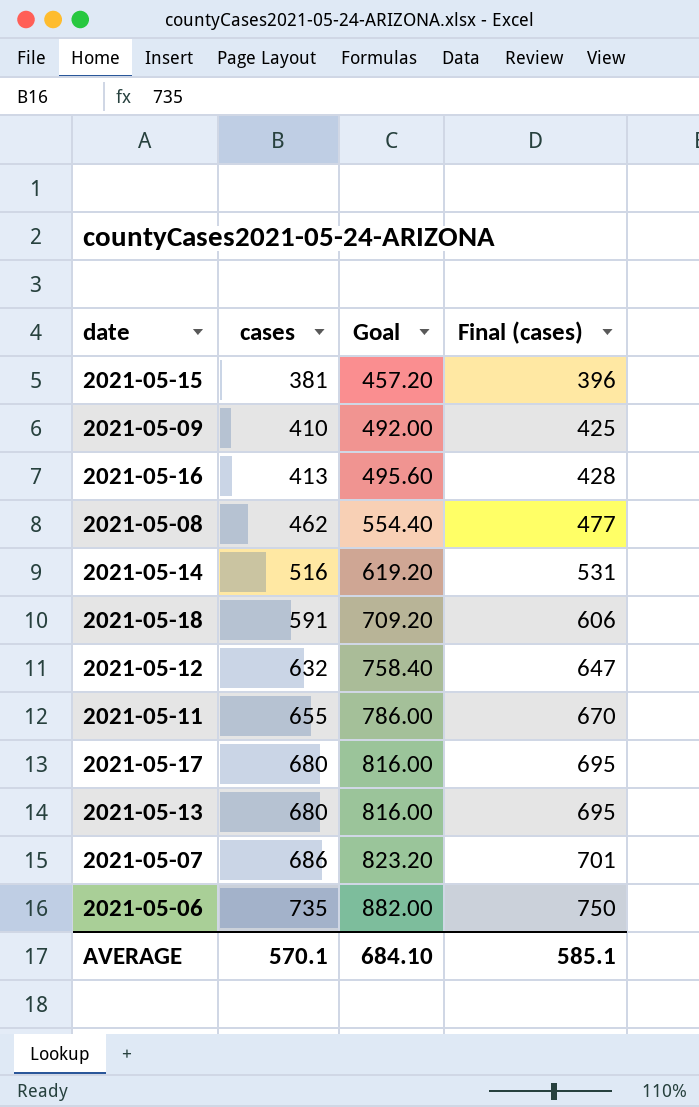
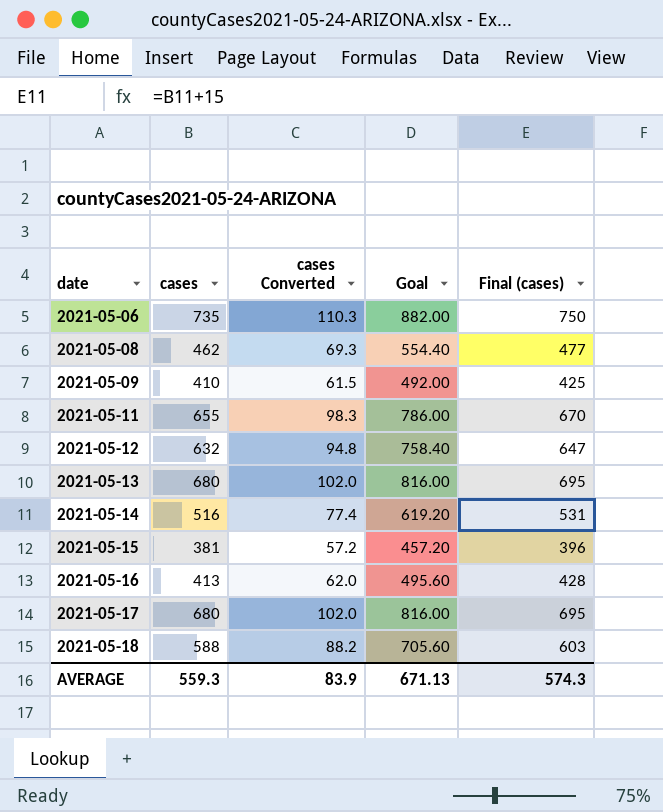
row order: cases ascending -> date ascending
column cases Converted | formula: none -> [cases] * 0.15
row 2021-05-07: 686 | 823.20 | 701 -> none
2021-05-18 | cases: 591 -> 588
2021-05-18 | Goal: 709.20 -> 705.60
2021-05-18 | Final (cases): 606 -> 603
AVERAGE | cases: 570.1 -> 559.3
AVERAGE | Goal: 684.10 -> 671.13
AVERAGE | Final (cases): 585.1 -> 574.3

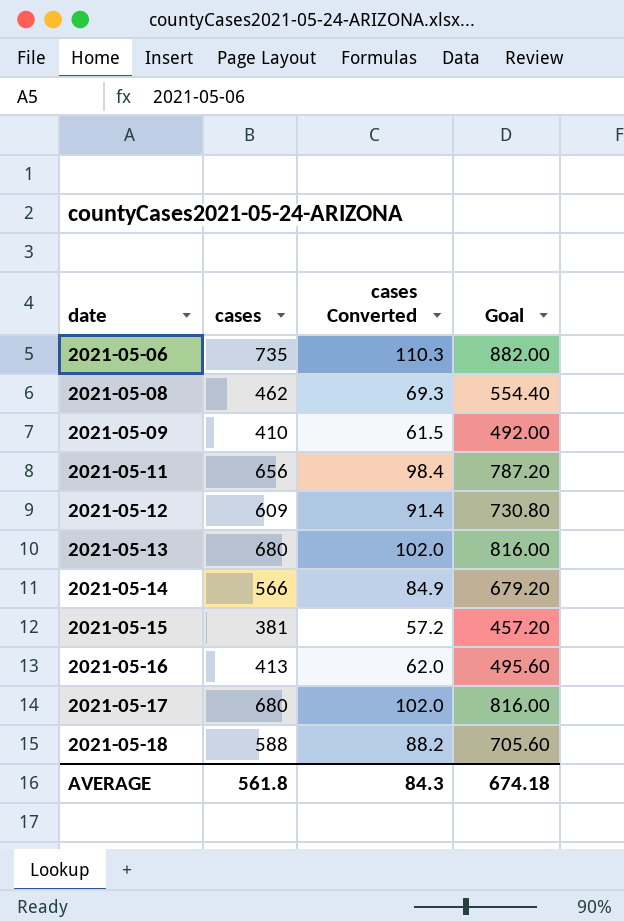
column Final (cases) | formula: [cases] + 15 -> none
2021-05-11 | cases: 655 -> 656
2021-05-11 | cases Converted: 98.3 -> 98.4
2021-05-11 | Goal: 786.00 -> 787.20
2021-05-12 | cases: 632 -> 609
2021-05-12 | cases Converted: 94.8 -> 91.4
2021-05-12 | Goal: 758.40 -> 730.80
2021-05-14 | cases: 516 -> 566
2021-05-14 | cases Converted: 77.4 -> 84.9
2021-05-14 | Goal: 619.20 -> 679.20
AVERAGE | cases: 559.3 -> 561.8
AVERAGE | cases Converted: 83.9 -> 84.3
AVERAGE | Goal: 671.13 -> 674.18

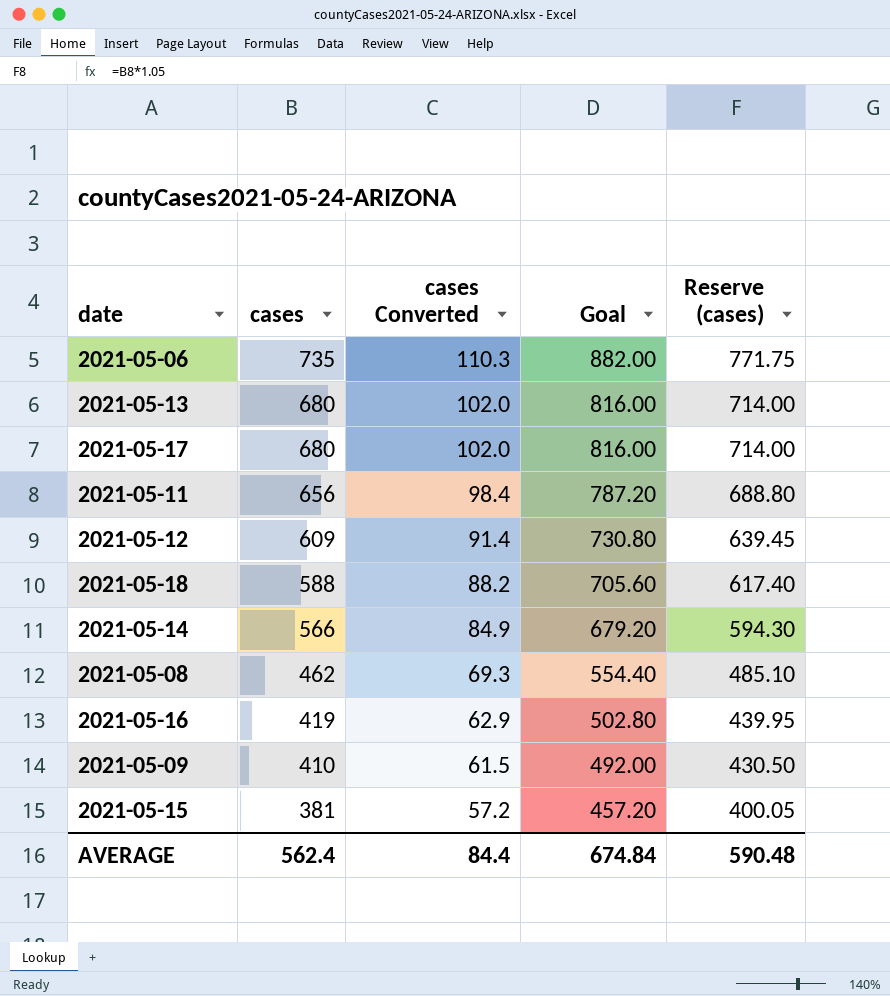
row order: date ascending -> cases descending
column Reserve (cases) | formula: none -> [cases] * 1.05
2021-05-16 | cases: 413 -> 419
2021-05-16 | cases Converted: 62.0 -> 62.9
2021-05-16 | Goal: 495.60 -> 502.80
AVERAGE | cases: 561.8 -> 562.4
AVERAGE | cases Converted: 84.3 -> 84.4
AVERAGE | Goal: 674.18 -> 674.84

